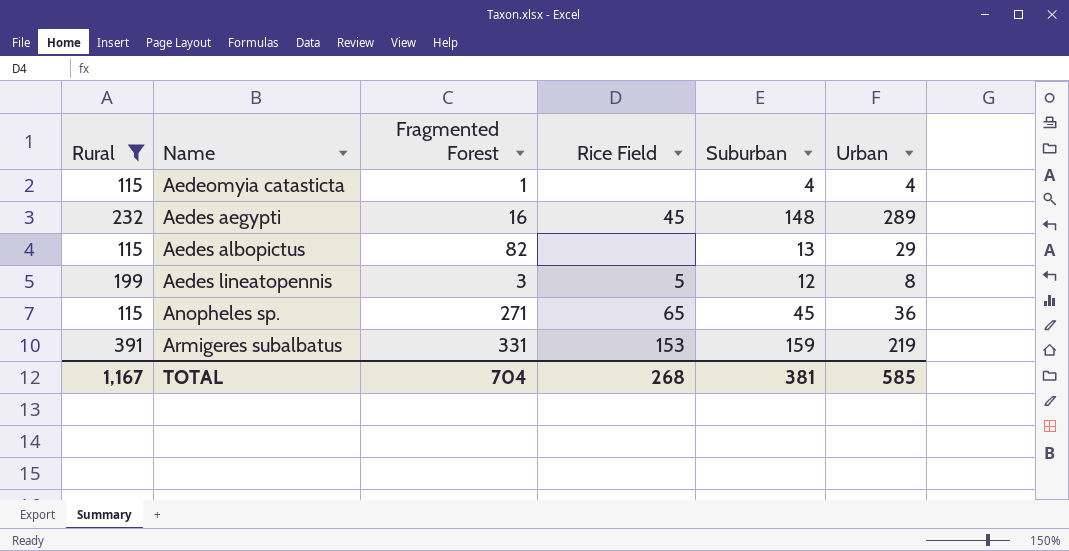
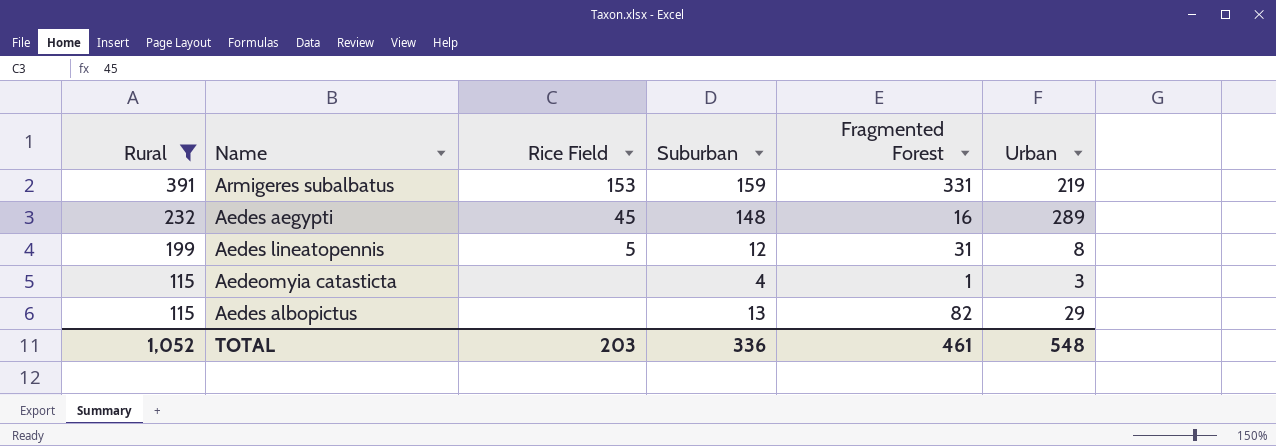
row order: Name ascending -> Rural descending
column Fragmented Forest | position: 3 -> 5
row Anopheles sp.: 115 | 271 | 65 | 45 | 36 -> none
Aedes lineatopennis | Fragmented Forest: 3 -> 31
Aedeomyia catasticta | Urban: 4 -> 3
TOTAL | Rural: 1,167 -> 1,052
TOTAL | Rice Field: 268 -> 203
TOTAL | Suburban: 381 -> 336
TOTAL | Fragmented Forest: 704 -> 461
TOTAL | Urban: 585 -> 548

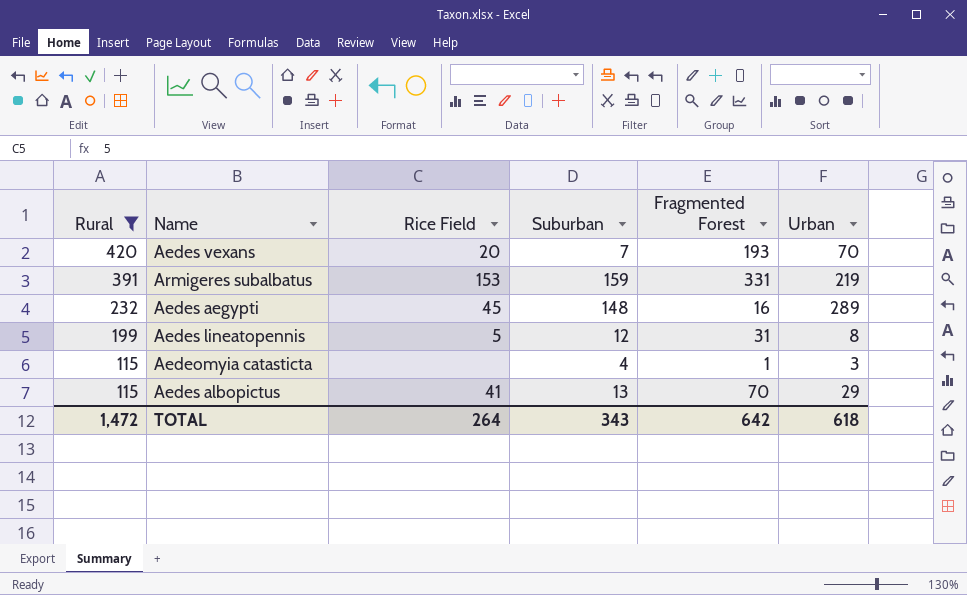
row Aedes vexans: none -> 420 | 20 | 7 | 193 | 70
Aedes albopictus | Rice Field: none -> 41
Aedes albopictus | Fragmented Forest: 82 -> 70
TOTAL | Rural: 1,052 -> 1,472
TOTAL | Rice Field: 203 -> 264
TOTAL | Suburban: 336 -> 343
TOTAL | Fragmented Forest: 461 -> 642
TOTAL | Urban: 548 -> 618

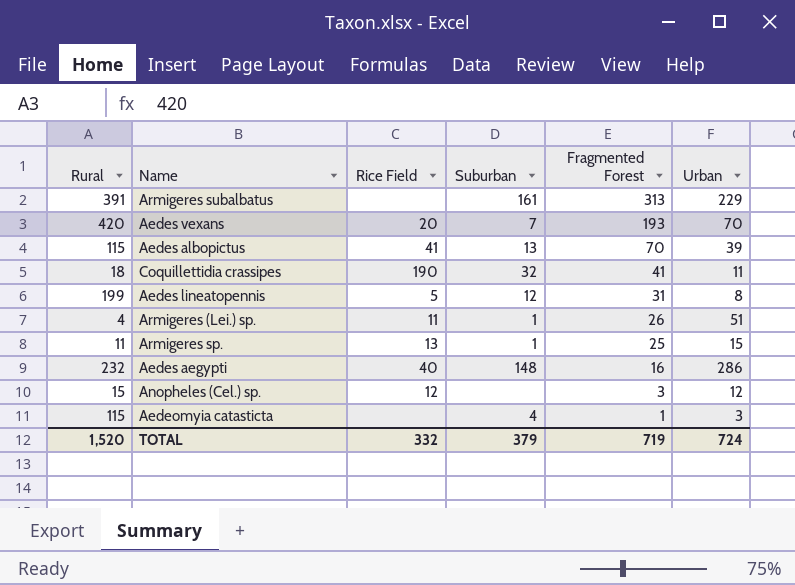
filter: Rural >= 115 -> none
row order: Rural descending -> Fragmented Forest descending
Armigeres subalbatus | Rice Field: 153 -> none
Armigeres subalbatus | Suburban: 159 -> 161
Armigeres subalbatus | Fragmented Forest: 331 -> 313
Armigeres subalbatus | Urban: 219 -> 229
Aedes albopictus | Urban: 29 -> 39
Aedes aegypti | Rice Field: 45 -> 40
Aedes aegypti | Urban: 289 -> 286
TOTAL | Rural: 1,472 -> 1,520
TOTAL | Rice Field: 264 -> 332
TOTAL | Suburban: 343 -> 379
TOTAL | Fragmented Forest: 642 -> 719
TOTAL | Urban: 618 -> 724

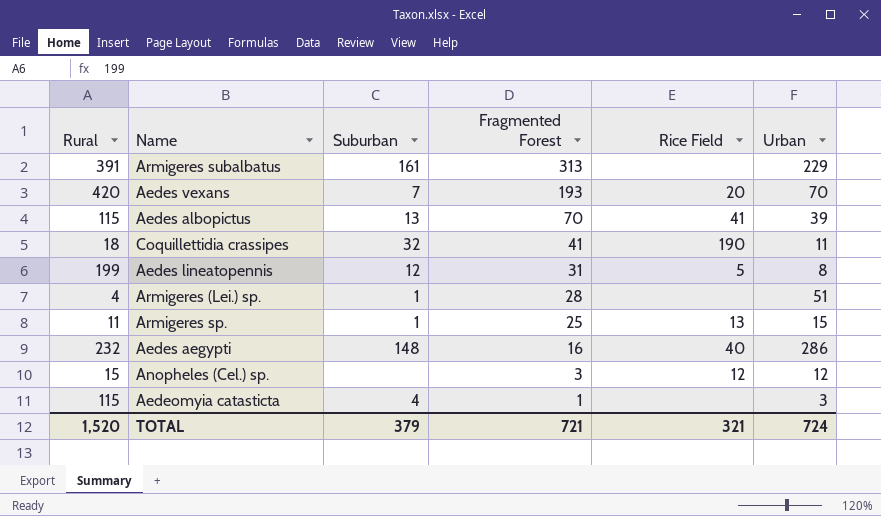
column Rice Field | position: 3 -> 5
Armigeres (Lei.) sp. | Fragmented Forest: 26 -> 28
Armigeres (Lei.) sp. | Rice Field: 11 -> none
TOTAL | Fragmented Forest: 719 -> 721
TOTAL | Rice Field: 332 -> 321

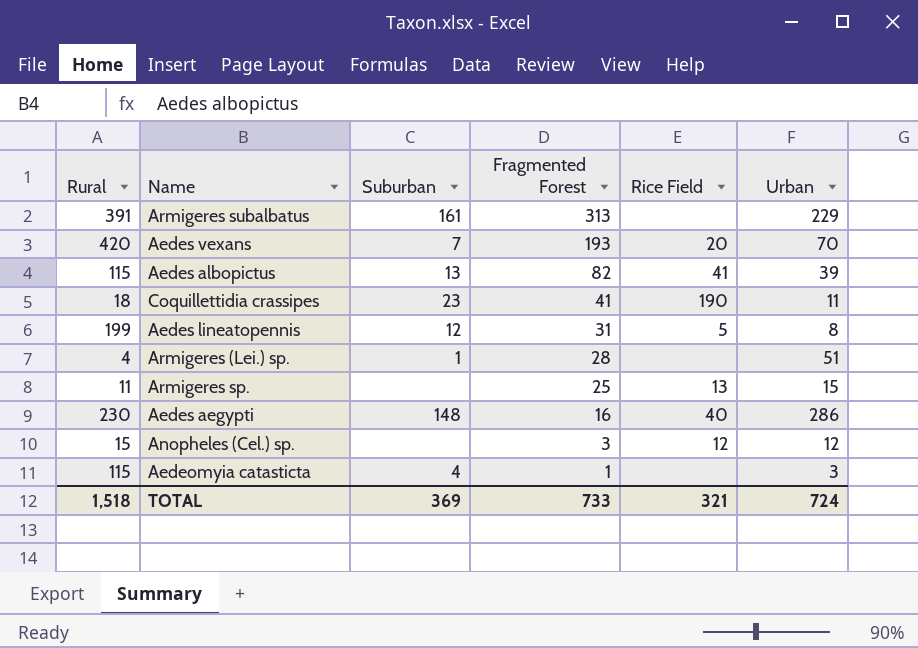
Aedes albopictus | Fragmented Forest: 70 -> 82
Coquillettidia crassipes | Suburban: 32 -> 23
Armigeres sp. | Suburban: 1 -> none
Aedes aegypti | Rural: 232 -> 230
TOTAL | Rural: 1,520 -> 1,518
TOTAL | Suburban: 379 -> 369
TOTAL | Fragmented Forest: 721 -> 733

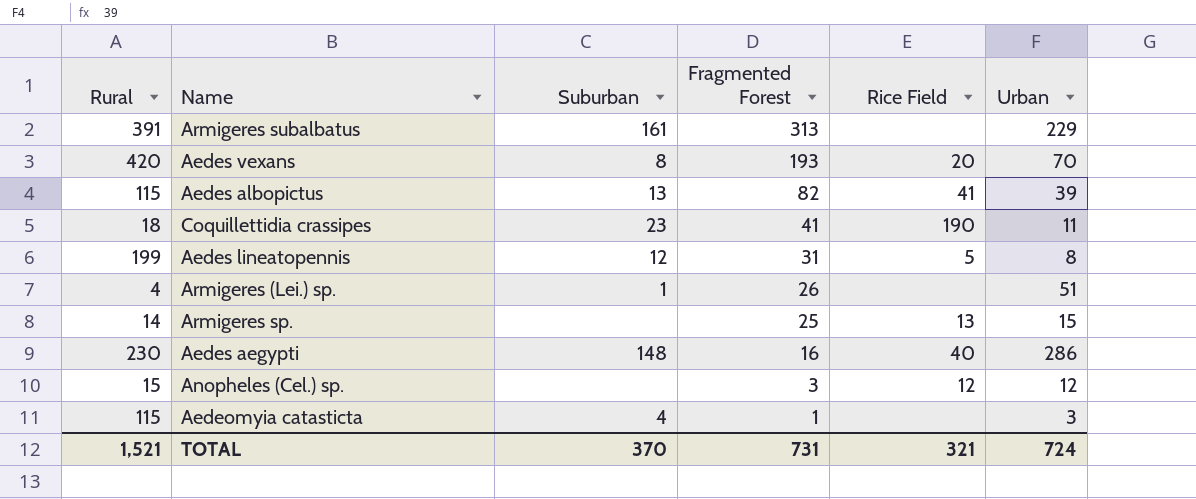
Aedes vexans | Suburban: 7 -> 8
Armigeres (Lei.) sp. | Fragmented Forest: 28 -> 26
Armigeres sp. | Rural: 11 -> 14
TOTAL | Rural: 1,518 -> 1,521
TOTAL | Suburban: 369 -> 370
TOTAL | Fragmented Forest: 733 -> 731

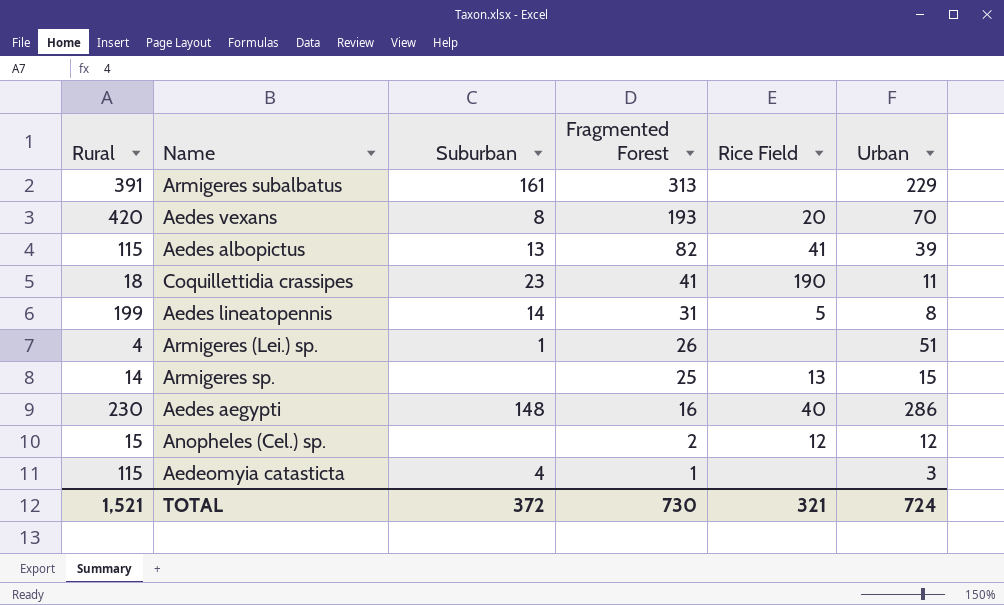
Aedes lineatopennis | Suburban: 12 -> 14
Anopheles (Cel.) sp. | Fragmented Forest: 3 -> 2
TOTAL | Suburban: 370 -> 372
TOTAL | Fragmented Forest: 731 -> 730

